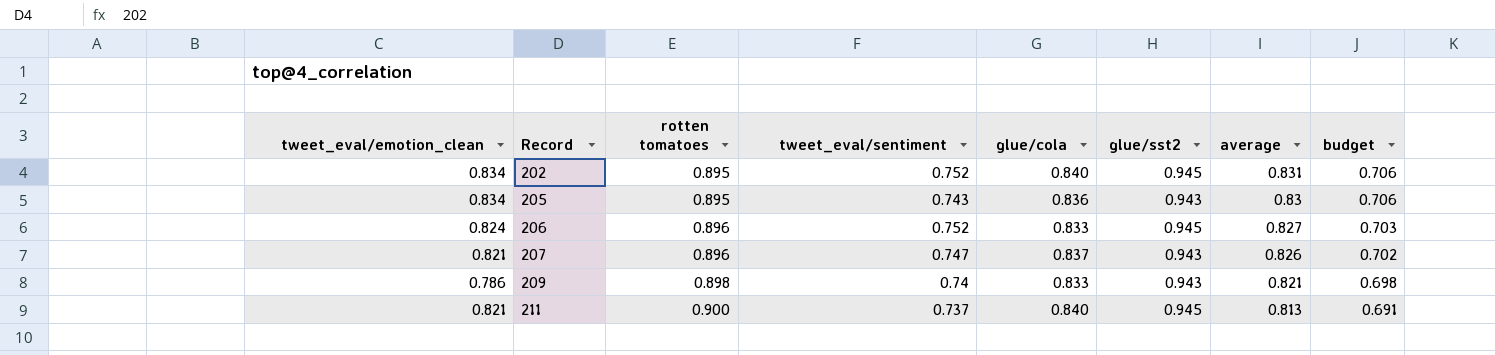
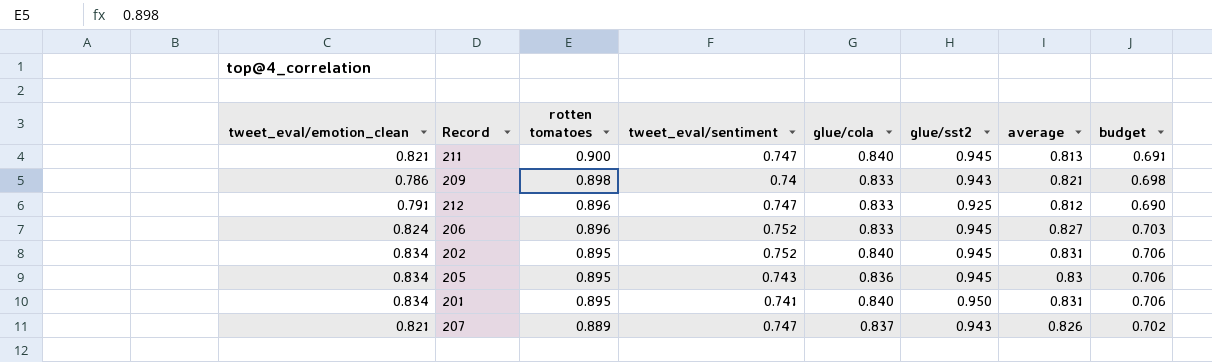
row order: Record ascending -> rotten tomatoes descending
211 | tweet_eval/sentiment: 0.737 -> 0.747
row 212: none -> 0.791 | 0.896 | 0.747 | 0.833 | 0.925 | 0.812 | 0.690
205 | glue/sst2: 0.943 -> 0.945
row 201: none -> 0.834 | 0.895 | 0.741 | 0.840 | 0.950 | 0.831 | 0.706
207 | rotten tomatoes: 0.896 -> 0.889

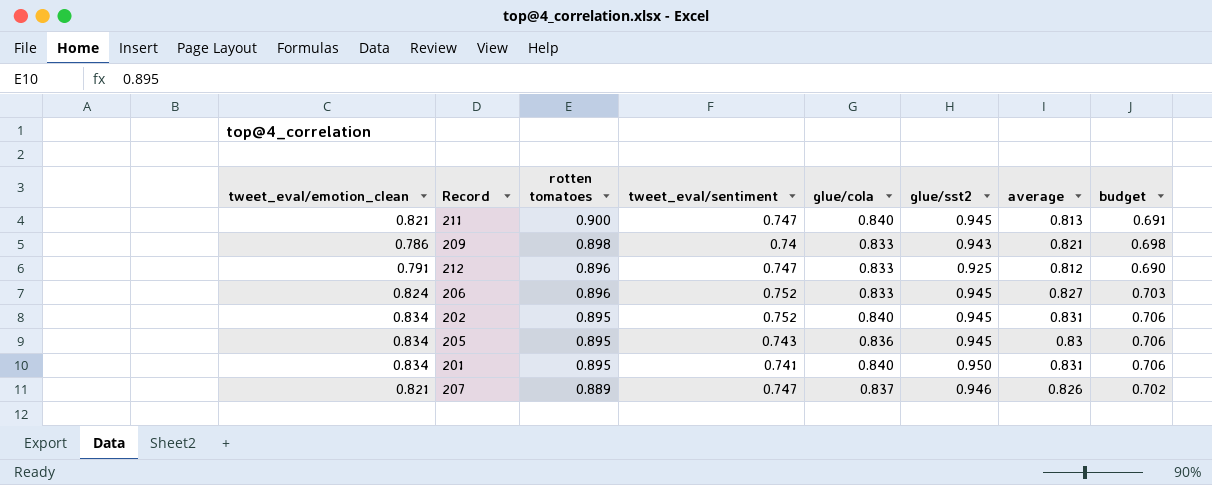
207 | glue/sst2: 0.943 -> 0.946

